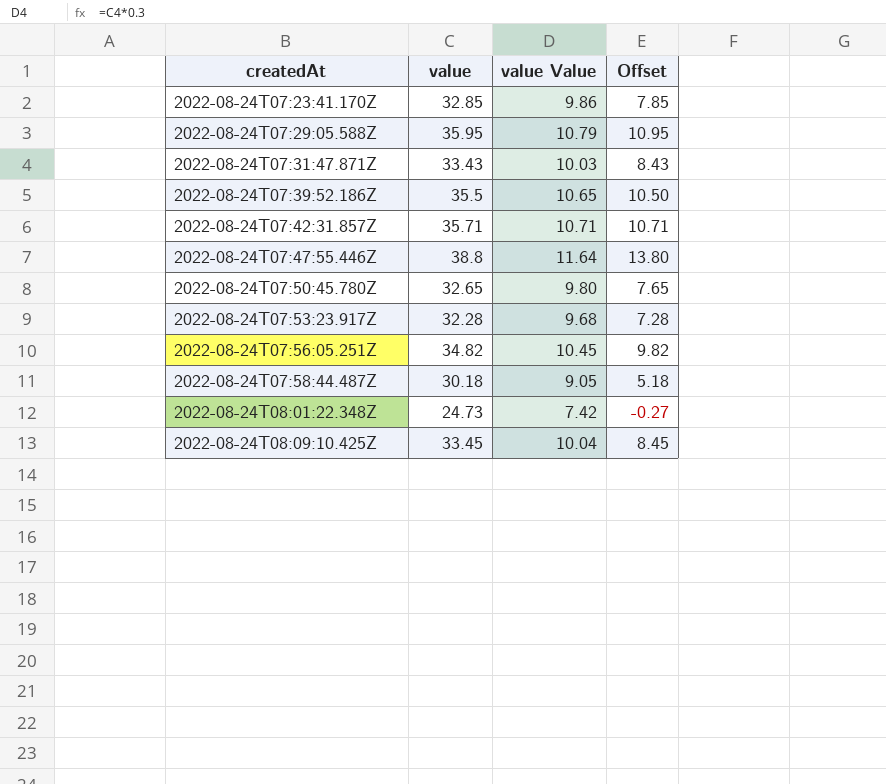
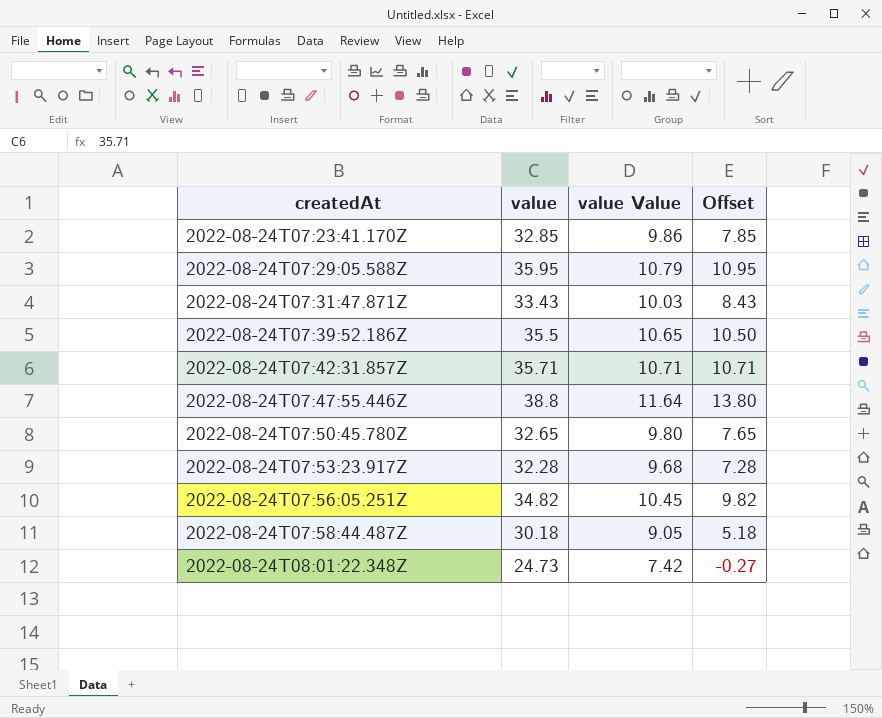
row 2022-08-24T08:09:10.425Z: 33.45 | 10.04 | 8.45 -> none

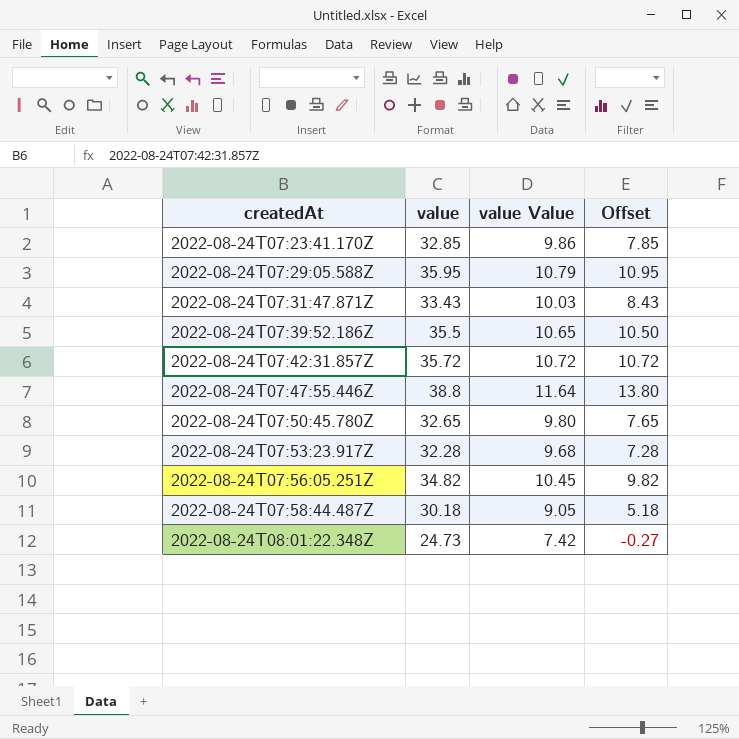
2022-08-24T07:42:31.857Z | value: 35.71 -> 35.72
2022-08-24T07:42:31.857Z | value Value: 10.71 -> 10.72
2022-08-24T07:42:31.857Z | Offset: 10.71 -> 10.72

